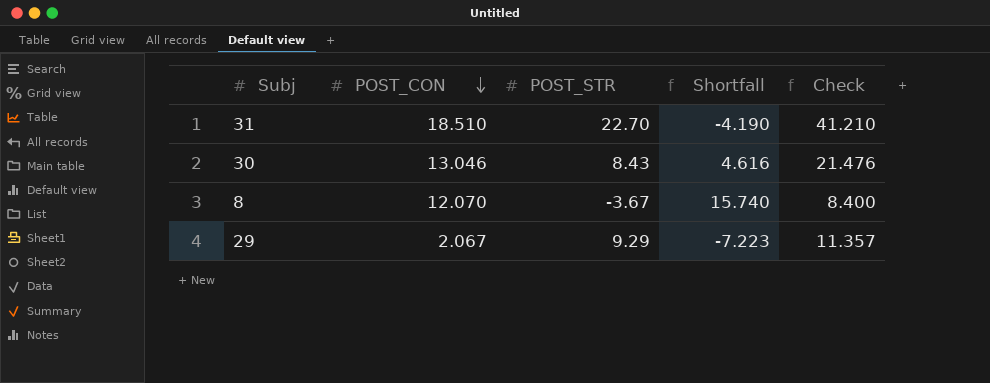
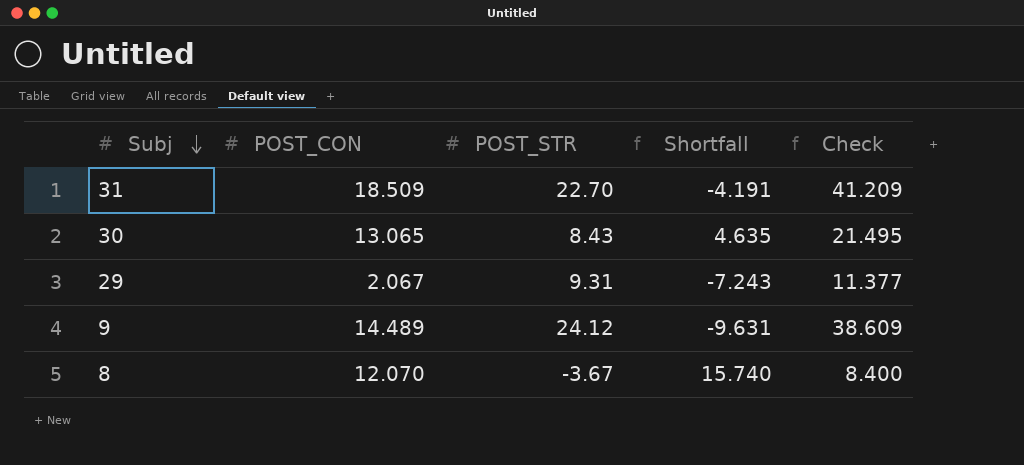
row order: POST_CON descending -> Subj descending
31 | POST_CON: 18.510 -> 18.509
31 | Shortfall: -4.190 -> -4.191
31 | Check: 41.210 -> 41.209
30 | POST_CON: 13.046 -> 13.065
30 | Shortfall: 4.616 -> 4.635
30 | Check: 21.476 -> 21.495
29 | POST_STR: 9.29 -> 9.31
29 | Shortfall: -7.223 -> -7.243
29 | Check: 11.357 -> 11.377
row 9: none -> 14.489 | 24.12 | -9.631 | 38.609

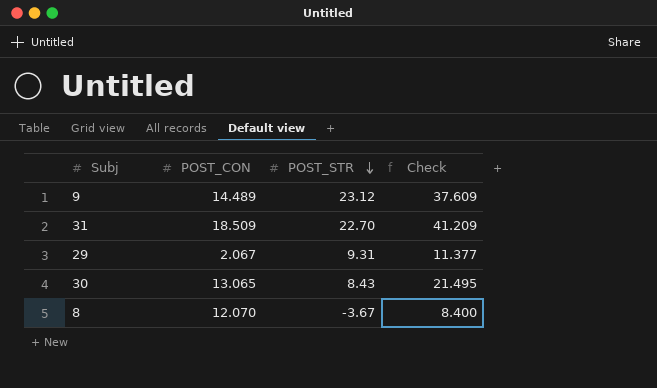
row order: Subj descending -> POST_STR descending
column Shortfall | formula: [POST_CON] - [POST_STR] -> none
9 | POST_STR: 24.12 -> 23.12
9 | Check: 38.609 -> 37.609

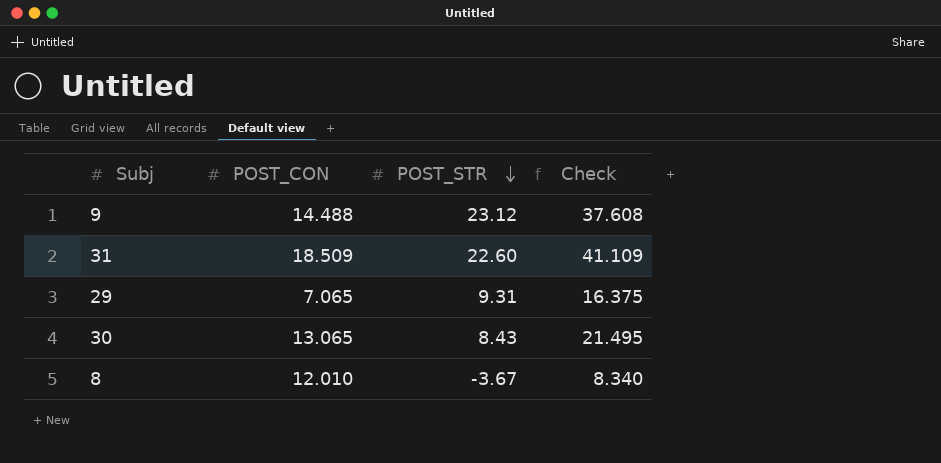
9 | POST_CON: 14.489 -> 14.488
9 | Check: 37.609 -> 37.608
31 | POST_STR: 22.70 -> 22.60
31 | Check: 41.209 -> 41.109
29 | POST_CON: 2.067 -> 7.065
29 | Check: 11.377 -> 16.375
8 | POST_CON: 12.070 -> 12.010
8 | Check: 8.400 -> 8.340

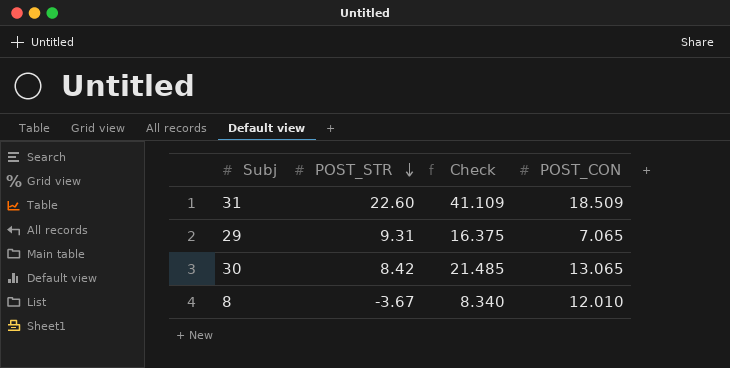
column POST_CON | position: 2 -> 4
row 9: 14.488 | 23.12 | 37.608 -> none
30 | POST_STR: 8.43 -> 8.42
30 | Check: 21.495 -> 21.485

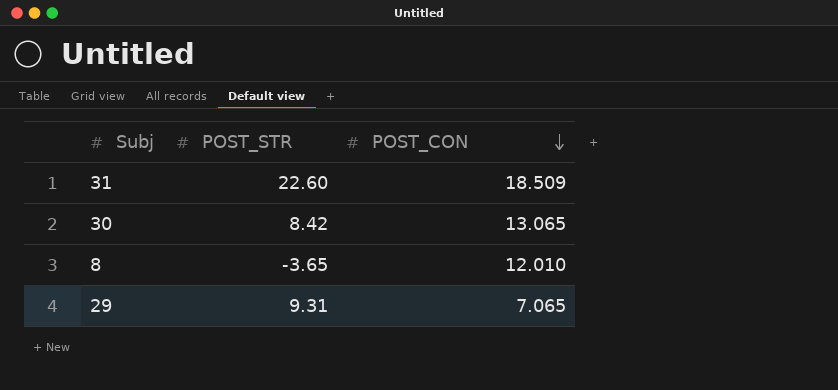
row order: POST_STR descending -> POST_CON descending
column Check | formula: [POST_STR] + [POST_CON] -> none
8 | POST_STR: -3.67 -> -3.65

